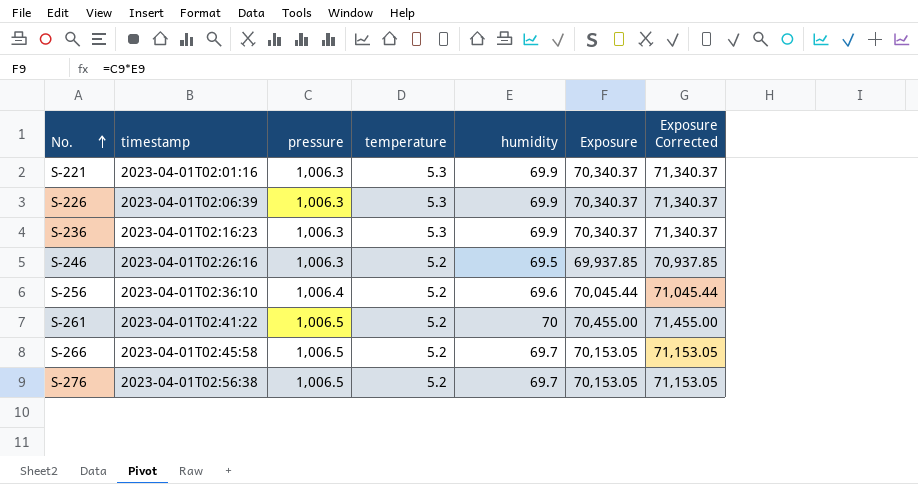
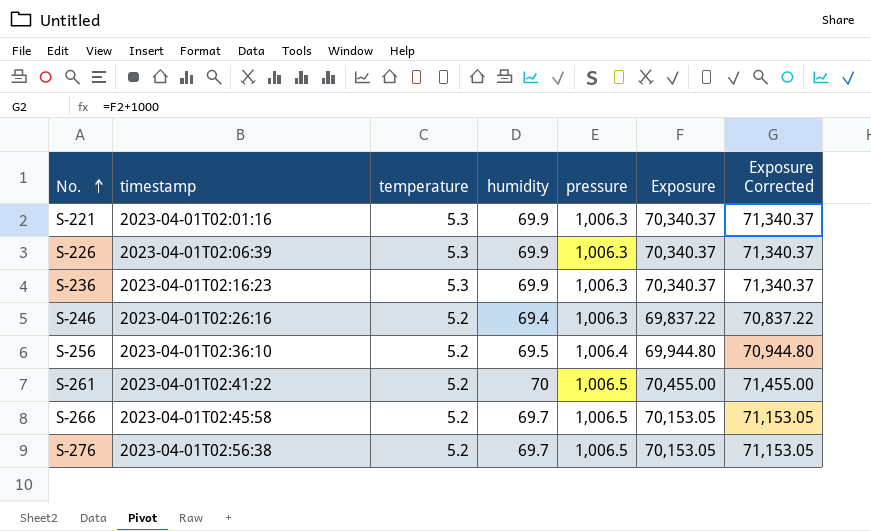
column pressure | position: 3 -> 5
S-246 | humidity: 69.5 -> 69.4
S-246 | Exposure: 69,937.85 -> 69,837.22
S-246 | Exposure Corrected: 70,937.85 -> 70,837.22
S-256 | humidity: 69.6 -> 69.5
S-256 | Exposure: 70,045.44 -> 69,944.80
S-256 | Exposure Corrected: 71,045.44 -> 70,944.80

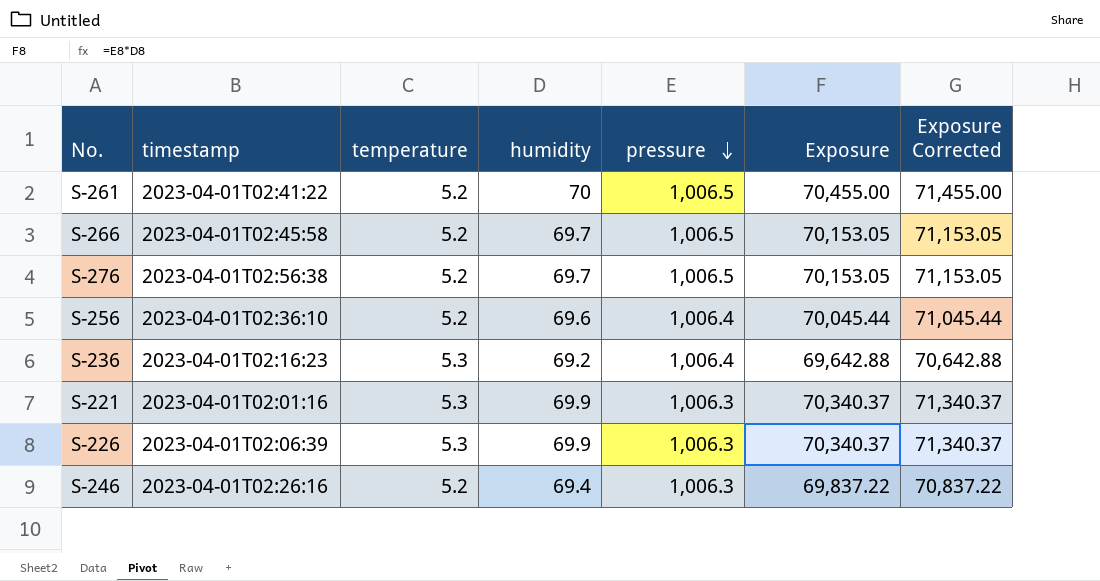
row order: No. ascending -> pressure descending
S-256 | humidity: 69.5 -> 69.6
S-256 | Exposure: 69,944.80 -> 70,045.44
S-256 | Exposure Corrected: 70,944.80 -> 71,045.44
S-236 | humidity: 69.9 -> 69.2
S-236 | pressure: 1,006.3 -> 1,006.4
S-236 | Exposure: 70,340.37 -> 69,642.88
S-236 | Exposure Corrected: 71,340.37 -> 70,642.88

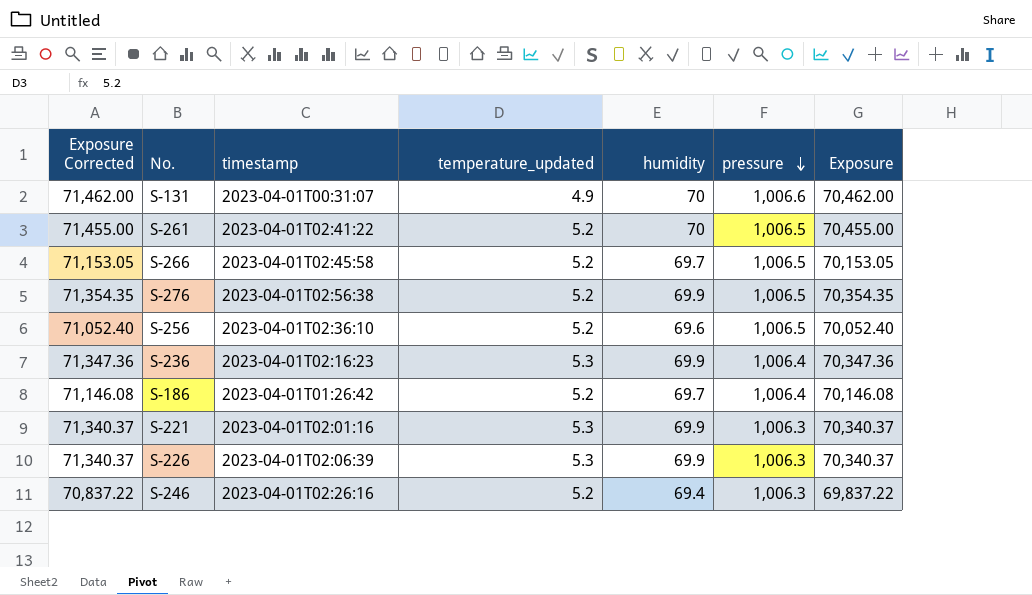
column Exposure Corrected | position: 7 -> 1
column name: temperature -> temperature_updated
row S-131: none -> 71,462.00 | 2023-04-01T00:31:07 | 4.9 | 70 | 1,006.6 | 70,462.00
S-276 | Exposure Corrected: 71,153.05 -> 71,354.35
S-276 | humidity: 69.7 -> 69.9
S-276 | Exposure: 70,153.05 -> 70,354.35
S-256 | Exposure Corrected: 71,045.44 -> 71,052.40
S-256 | pressure: 1,006.4 -> 1,006.5
S-256 | Exposure: 70,045.44 -> 70,052.40
S-236 | Exposure Corrected: 70,642.88 -> 71,347.36
S-236 | humidity: 69.2 -> 69.9
S-236 | Exposure: 69,642.88 -> 70,347.36
row S-186: none -> 71,146.08 | 2023-04-01T01:26:42 | 5.2 | 69.7 | 1,006.4 | 70,146.08

